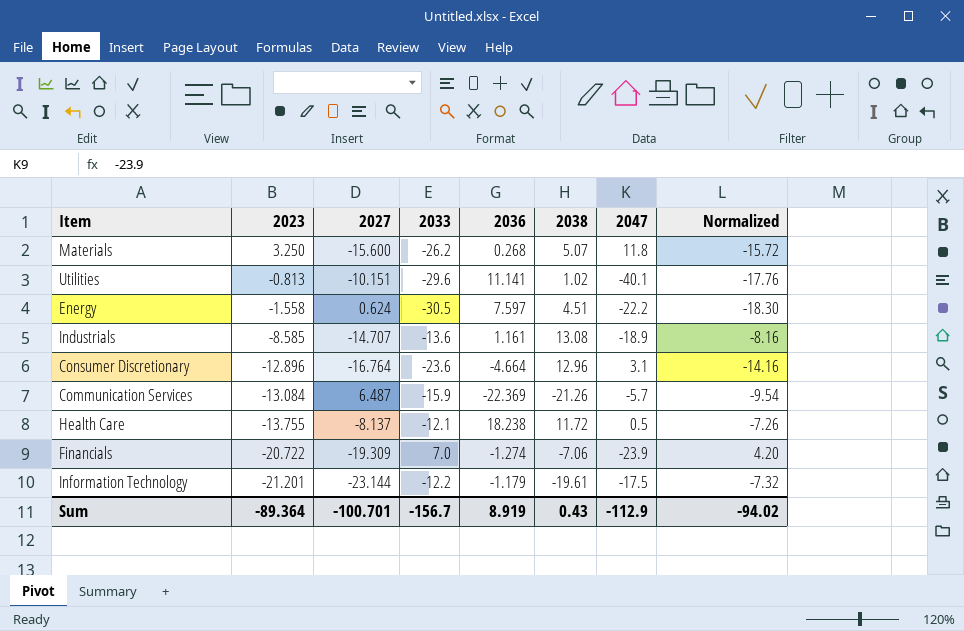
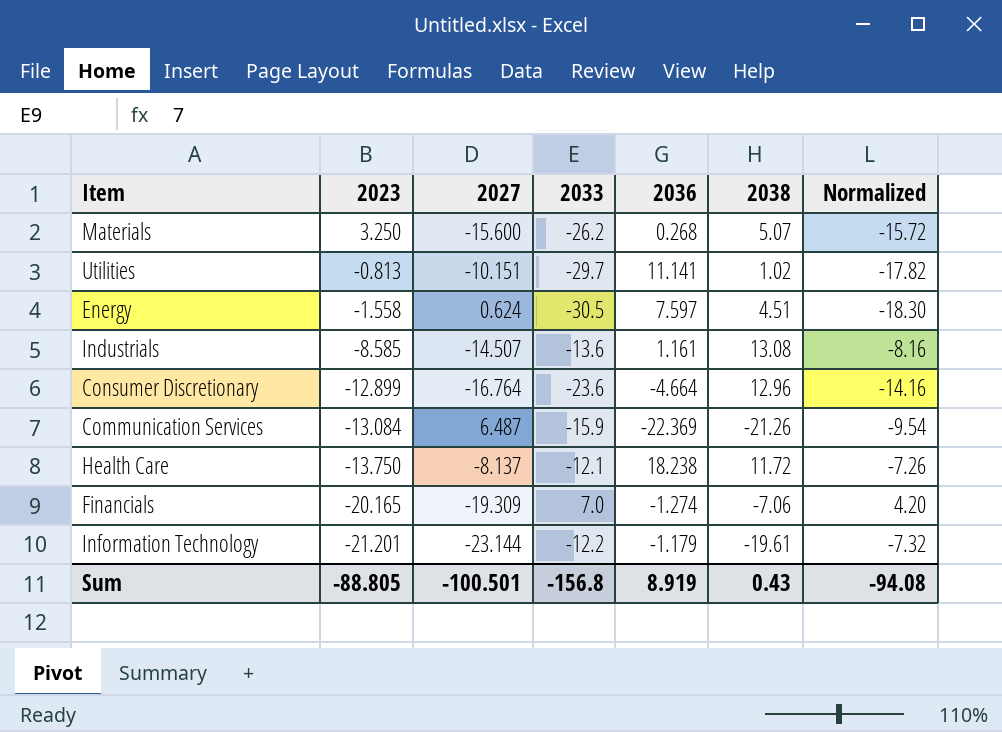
column 2047 | position: 7 -> none
Utilities | 2033: -29.6 -> -29.7
Utilities | Normalized: -17.76 -> -17.82
Industrials | 2027: -14.707 -> -14.507
Consumer Discretionary | 2023: -12.896 -> -12.899
Health Care | 2023: -13.755 -> -13.750
Financials | 2023: -20.722 -> -20.165
Sum | 2023: -89.364 -> -88.805
Sum | 2027: -100.701 -> -100.501
Sum | 2033: -156.7 -> -156.8
Sum | Normalized: -94.02 -> -94.08

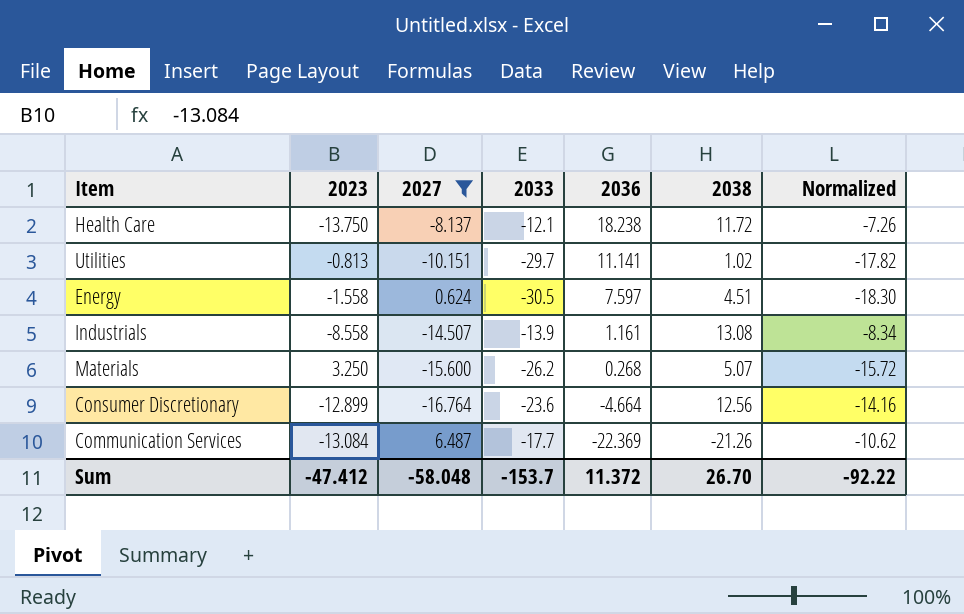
filter: none -> 2027 >= -16.764
row order: 2023 descending -> 2036 descending
Industrials | 2023: -8.585 -> -8.558
Industrials | 2033: -13.6 -> -13.9
Industrials | Normalized: -8.16 -> -8.34
Consumer Discretionary | 2038: 12.96 -> 12.56
Communication Services | 2033: -15.9 -> -17.7
Communication Services | Normalized: -9.54 -> -10.62
Sum | 2023: -88.805 -> -47.412
Sum | 2027: -100.501 -> -58.048
Sum | 2033: -156.8 -> -153.7
Sum | 2036: 8.919 -> 11.372
Sum | 2038: 0.43 -> 26.70
Sum | Normalized: -94.08 -> -92.22

